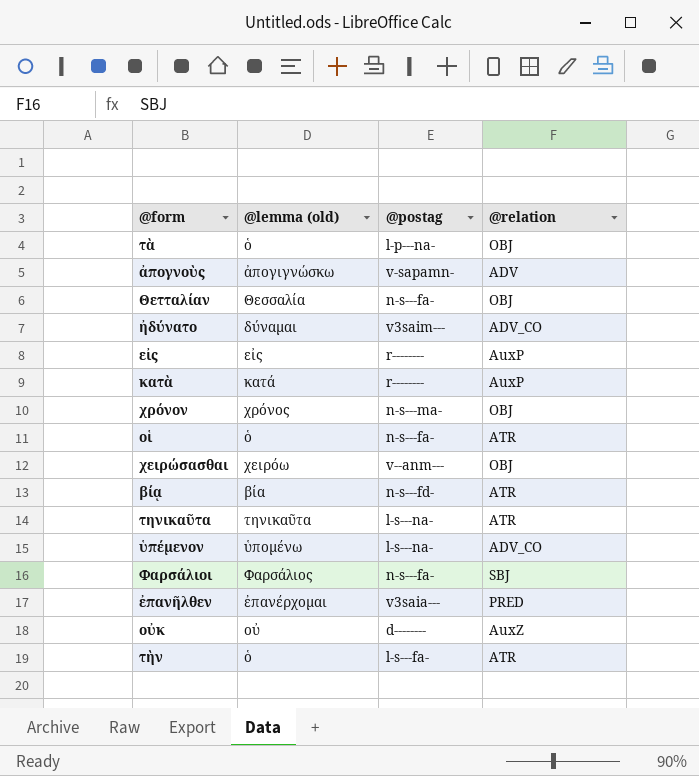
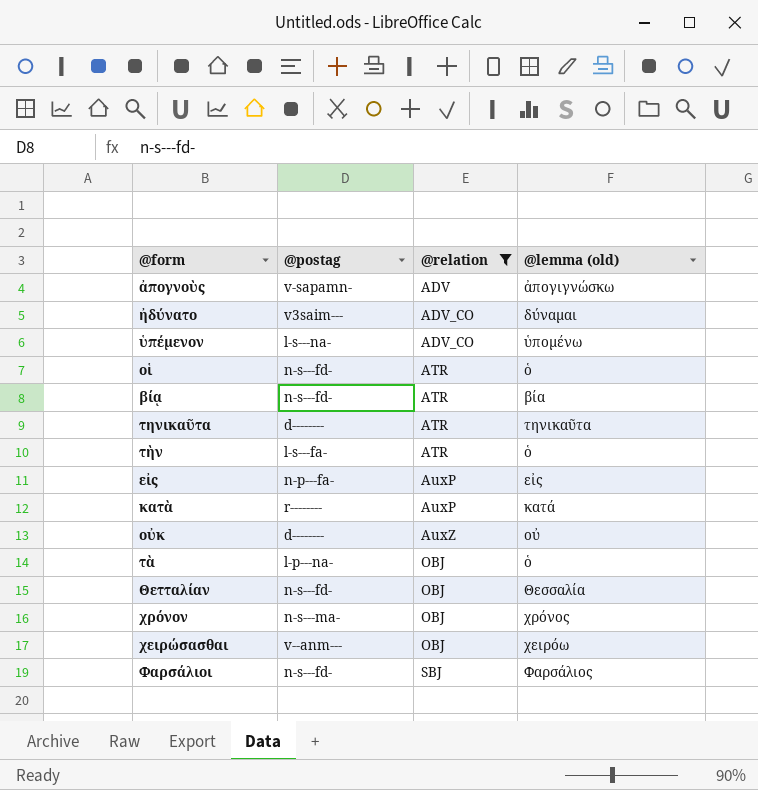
filter: none -> @relation != PRED
row order: none -> @relation ascending
column @lemma (old) | position: 2 -> 4
οἱ | @postag: n-s---fa- -> n-s---fd-
τηνικαῦτα | @postag: l-s---na- -> d--------
εἰς | @postag: r-------- -> n-p---fa-
Θετταλίαν | @postag: n-s---fa- -> n-s---fd-
Φαρσάλιοι | @postag: n-s---fa- -> n-s---fd-

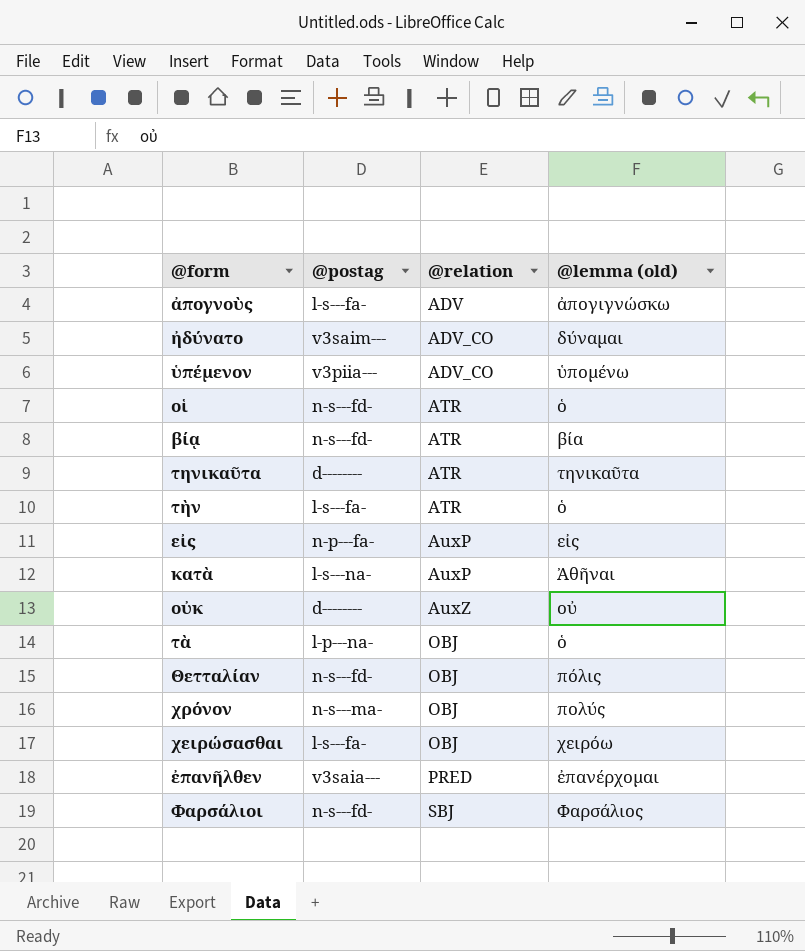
filter: @relation != PRED -> none
ἀπογνοὺς | @postag: v-sapamn- -> l-s---fa-
ὑπέμενον | @postag: l-s---na- -> v3piia---
κατὰ | @postag: r-------- -> l-s---na-
κατὰ | @lemma (old): κατά -> Ἀθῆναι
Θετταλίαν | @lemma (old): Θεσσαλία -> πόλις
χρόνον | @lemma (old): χρόνος -> πολύς
χειρώσασθαι | @postag: v--anm--- -> l-s---fa-

